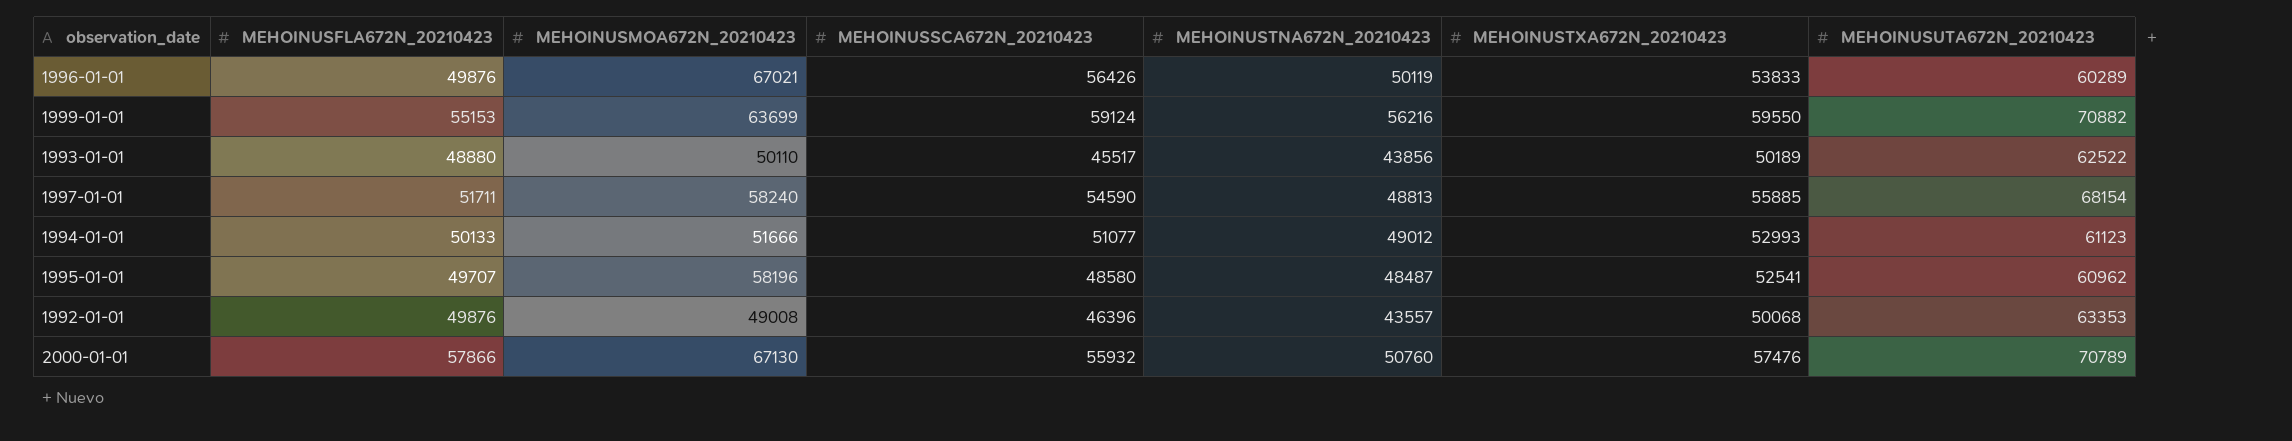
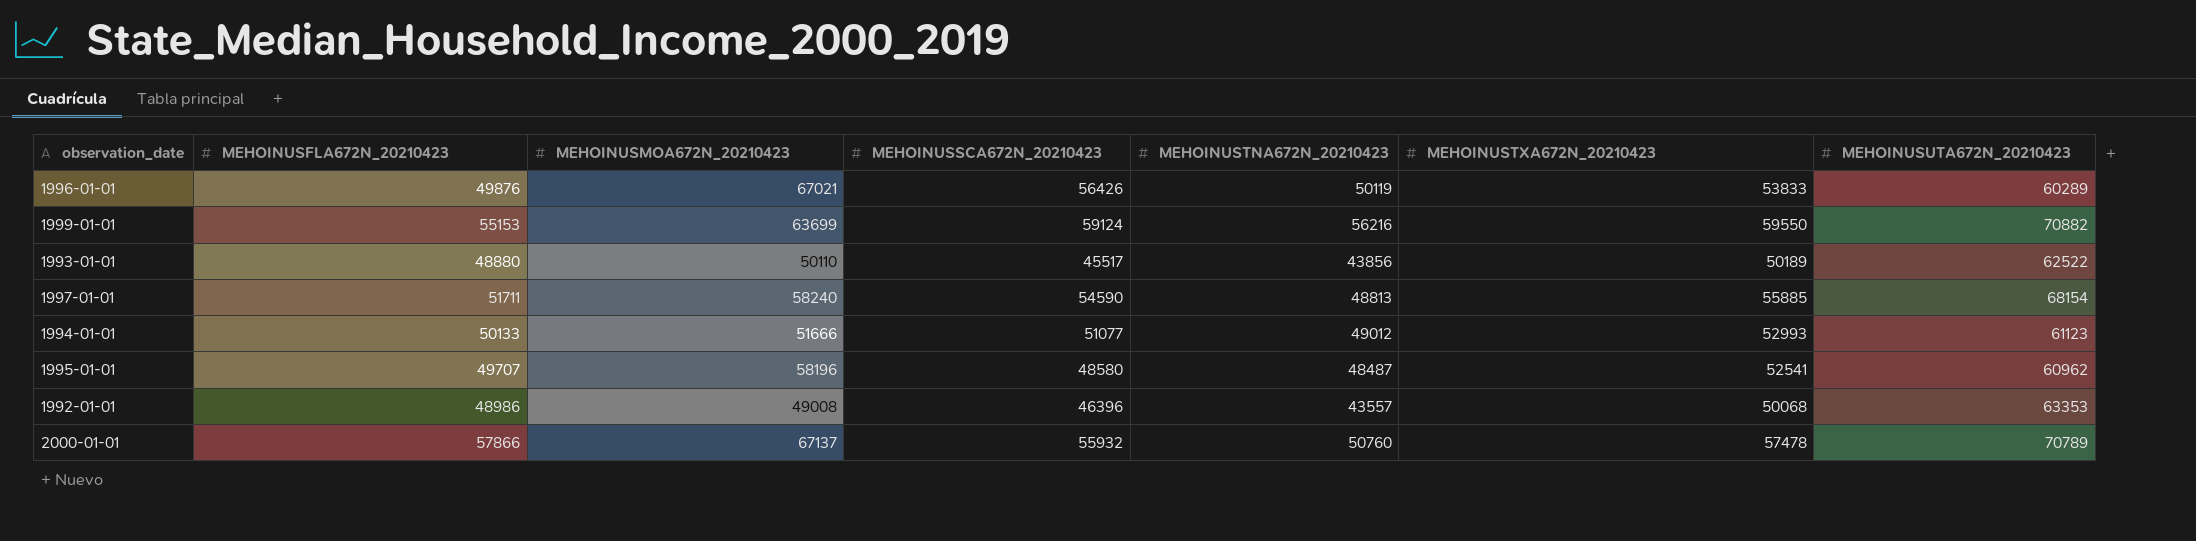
1992-01-01 | MEHOINUSFLA672N_20210423: 49876 -> 48986
2000-01-01 | MEHOINUSMOA672N_20210423: 67130 -> 67137
2000-01-01 | MEHOINUSTXA672N_20210423: 57476 -> 57478

